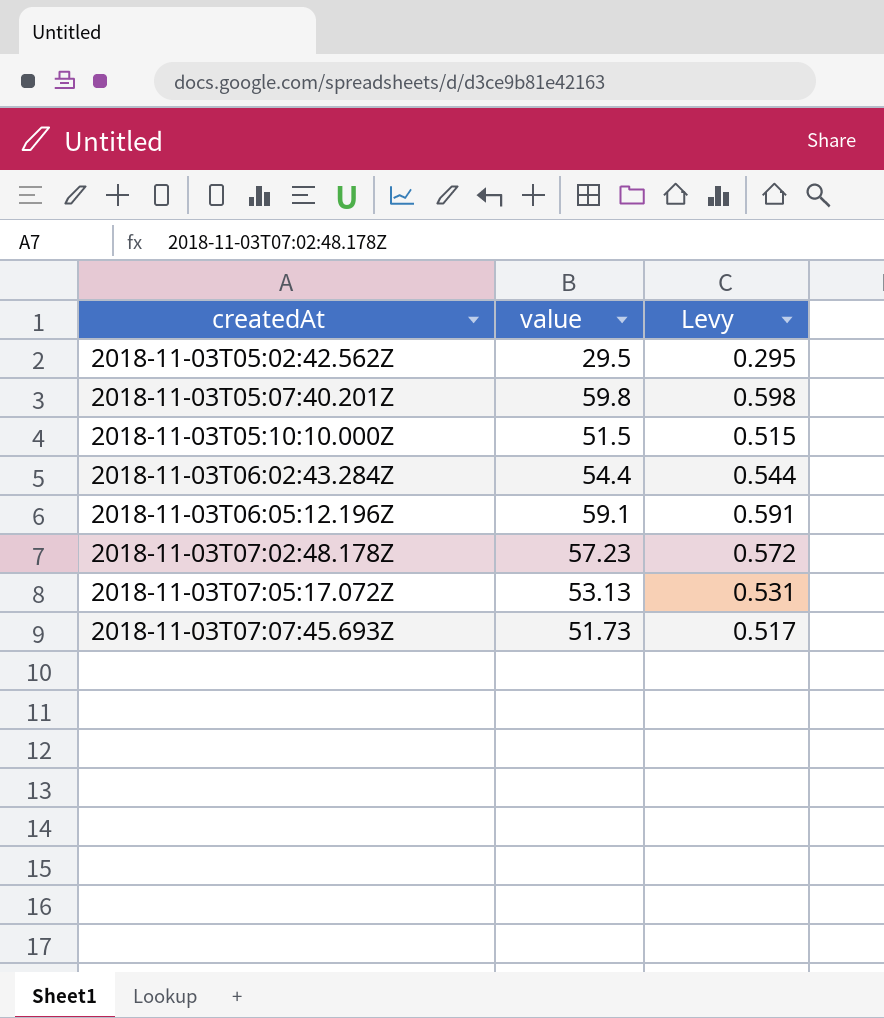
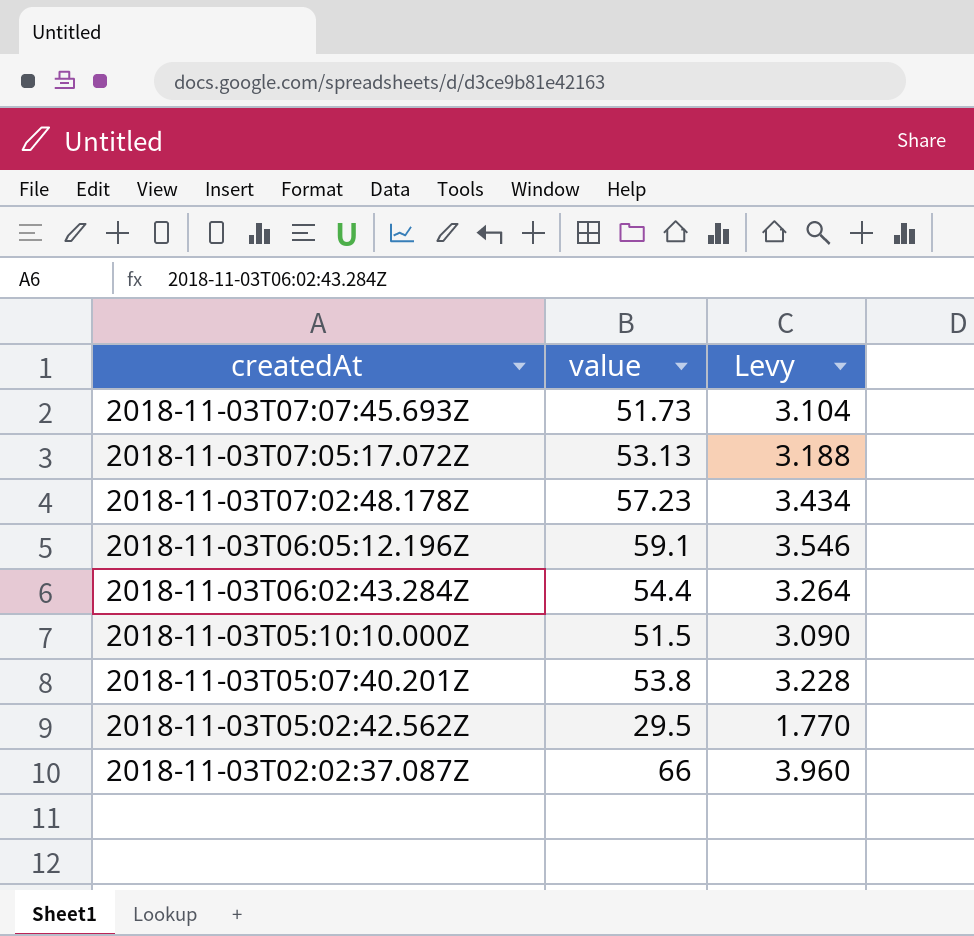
row order: createdAt ascending -> createdAt descending
column Levy | formula: [value] * 0.01 -> [value] * 0.06
2018-11-03T05:07:40.201Z | value: 59.8 -> 53.8
row 2018-11-03T02:02:37.087Z: none -> 66 | 3.960

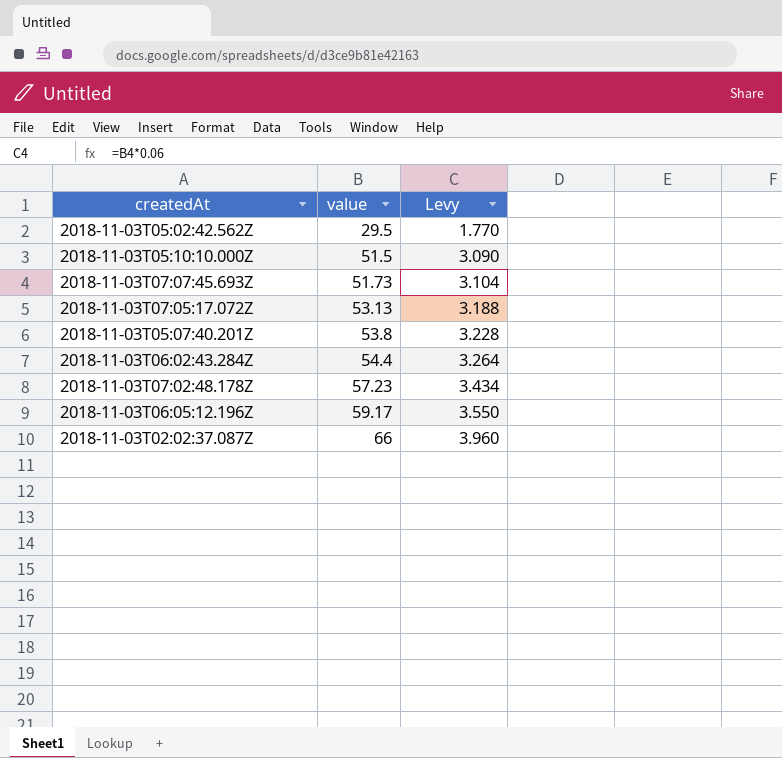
row order: createdAt descending -> value ascending
2018-11-03T06:05:12.196Z | value: 59.1 -> 59.17
2018-11-03T06:05:12.196Z | Levy: 3.546 -> 3.550

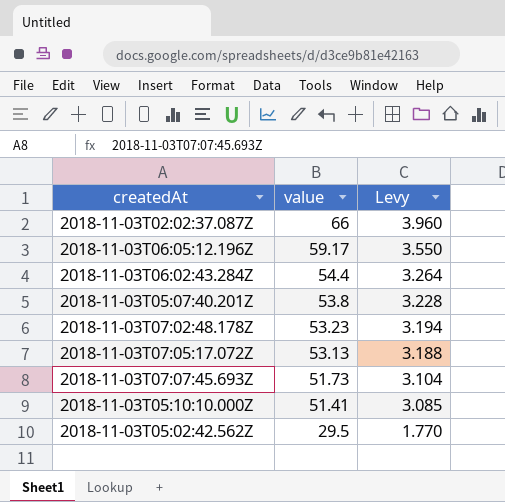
row order: value ascending -> value descending
2018-11-03T07:02:48.178Z | value: 57.23 -> 53.23
2018-11-03T07:02:48.178Z | Levy: 3.434 -> 3.194
2018-11-03T05:10:10.000Z | value: 51.5 -> 51.41
2018-11-03T05:10:10.000Z | Levy: 3.090 -> 3.085

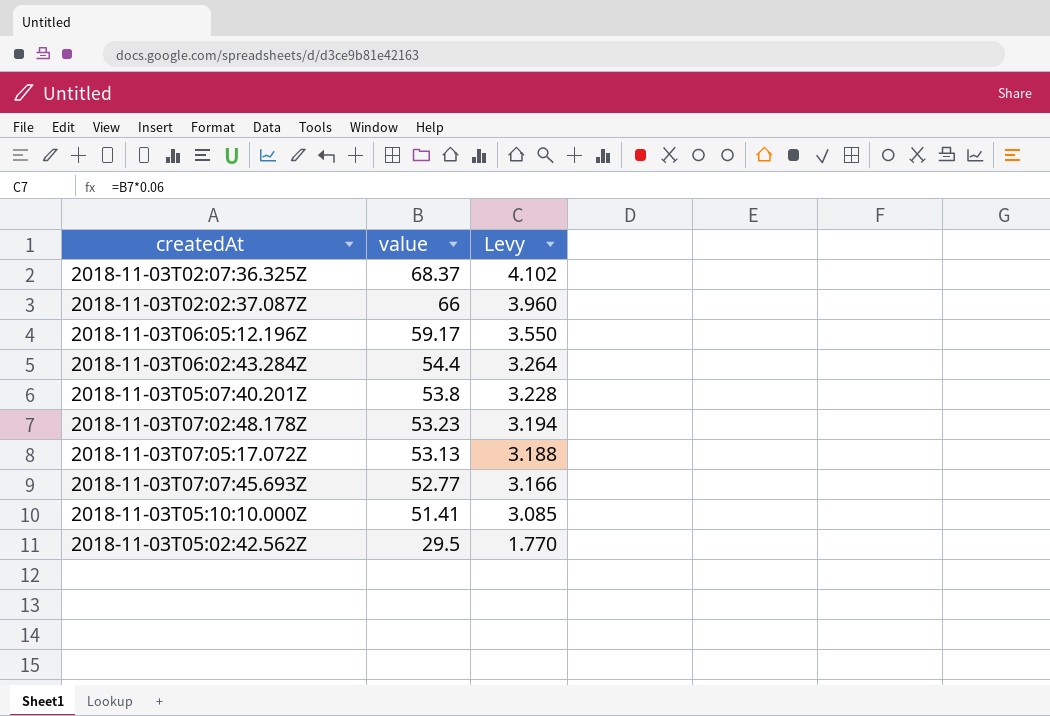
row 2018-11-03T02:07:36.325Z: none -> 68.37 | 4.102
2018-11-03T07:07:45.693Z | value: 51.73 -> 52.77
2018-11-03T07:07:45.693Z | Levy: 3.104 -> 3.166

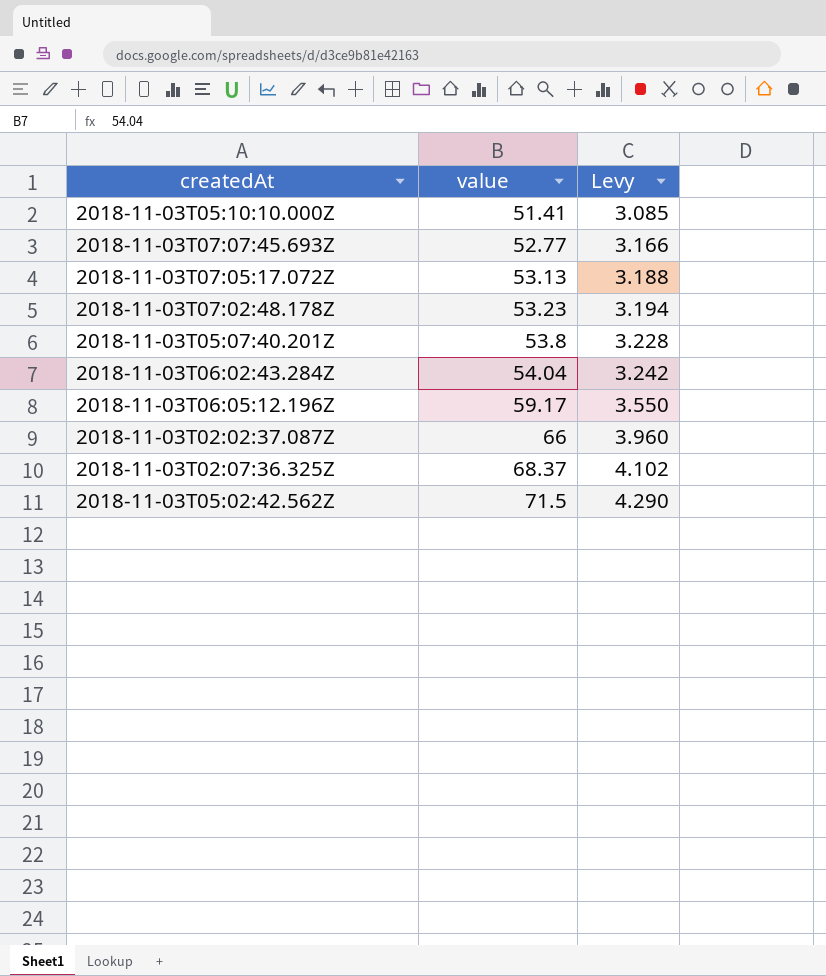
row order: value descending -> value ascending
2018-11-03T06:02:43.284Z | value: 54.4 -> 54.04
2018-11-03T06:02:43.284Z | Levy: 3.264 -> 3.242
2018-11-03T05:02:42.562Z | value: 29.5 -> 71.5
2018-11-03T05:02:42.562Z | Levy: 1.770 -> 4.290

